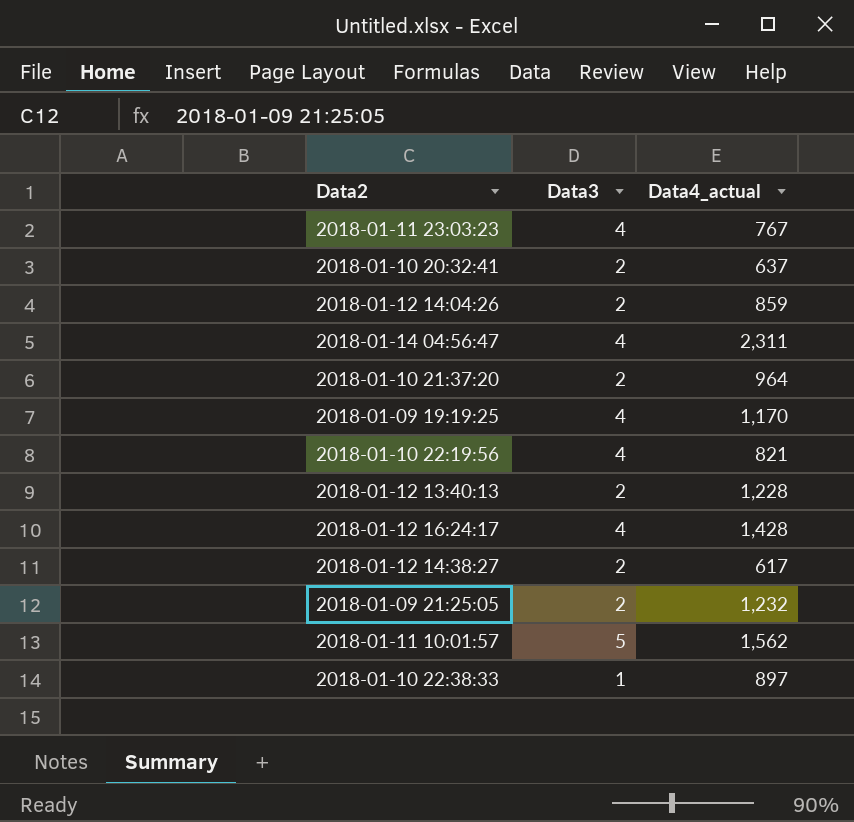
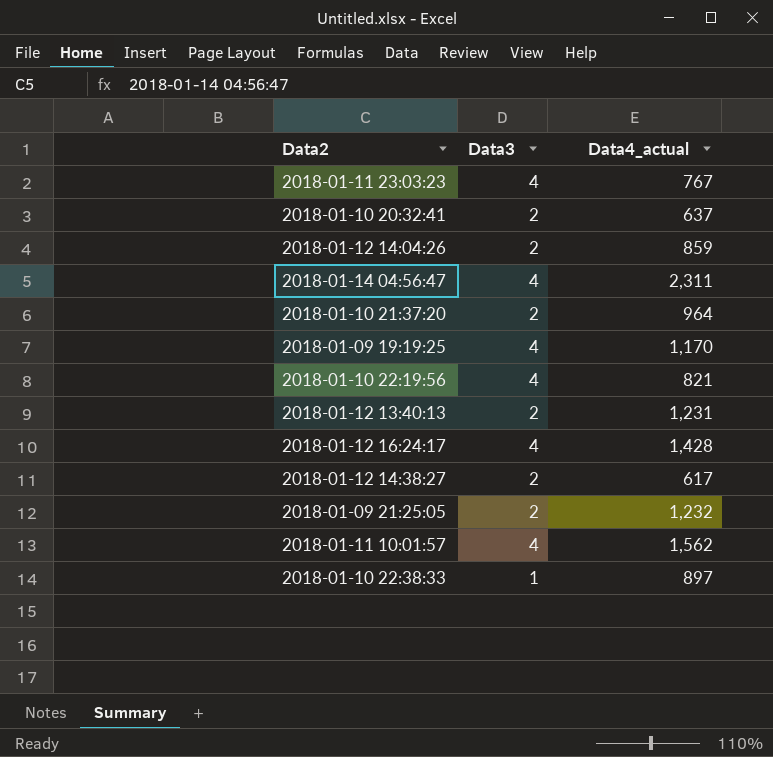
2018-01-12 13:40:13 | Data4_actual: 1,228 -> 1,231
2018-01-11 10:01:57 | Data3: 5 -> 4

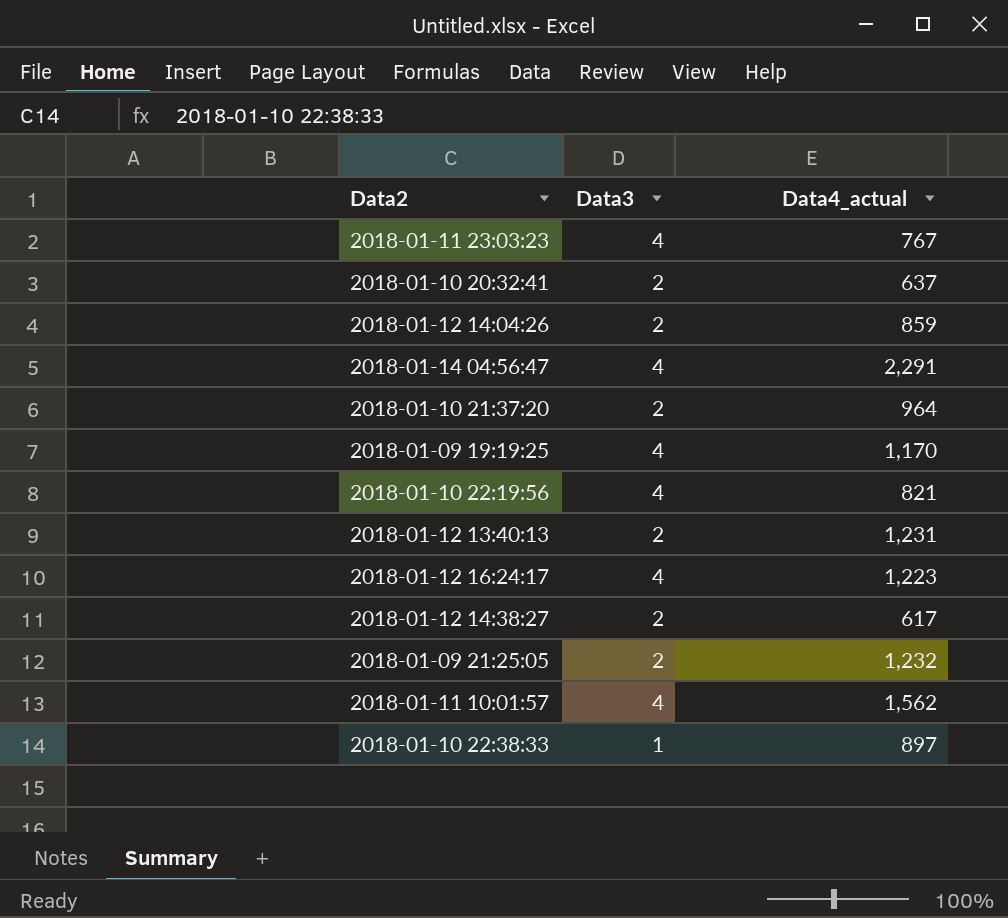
2018-01-14 04:56:47 | Data4_actual: 2,311 -> 2,291
2018-01-12 16:24:17 | Data4_actual: 1,428 -> 1,223

